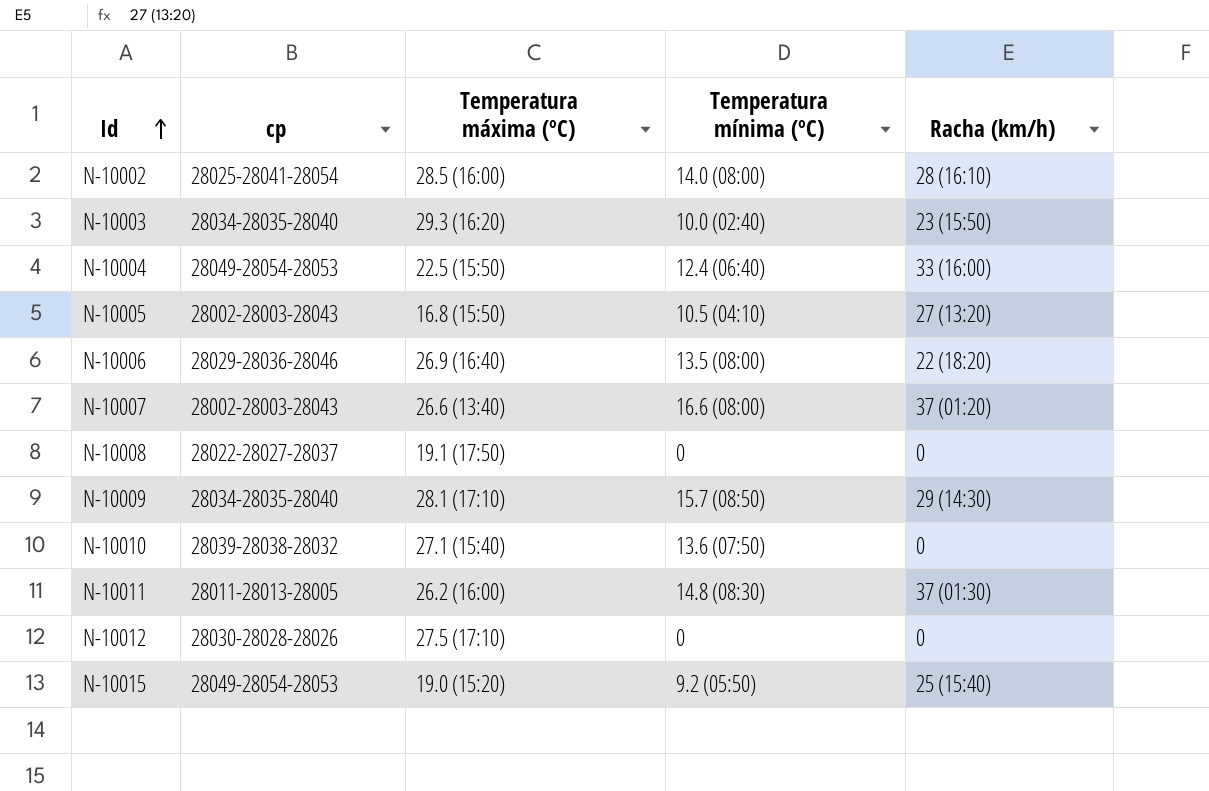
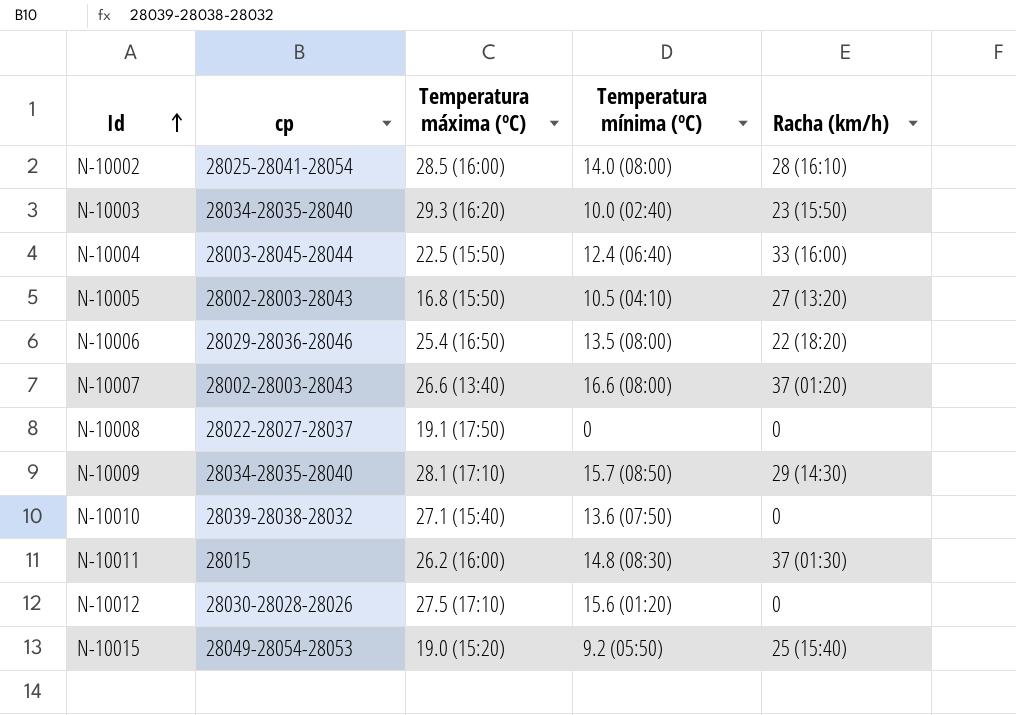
N-10004 | cp: 28049-28054-28053 -> 28003-28045-28044
N-10006 | Temperatura máxima (ºC): 26.9 (16:40) -> 25.4 (16:50)
N-10011 | cp: 28011-28013-28005 -> 28015
N-10012 | Temperatura mínima (ºC): 0 -> 15.6 (01:20)

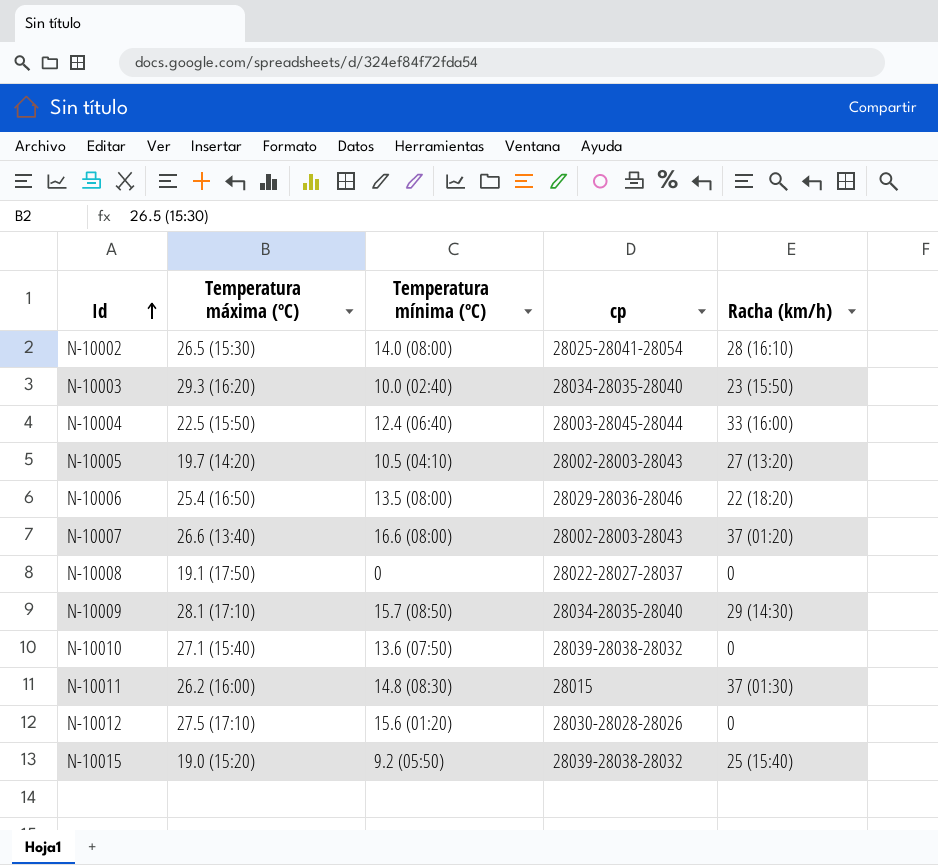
column cp | position: 2 -> 4
N-10002 | Temperatura máxima (ºC): 28.5 (16:00) -> 26.5 (15:30)
N-10005 | Temperatura máxima (ºC): 16.8 (15:50) -> 19.7 (14:20)
N-10015 | cp: 28049-28054-28053 -> 28039-28038-28032

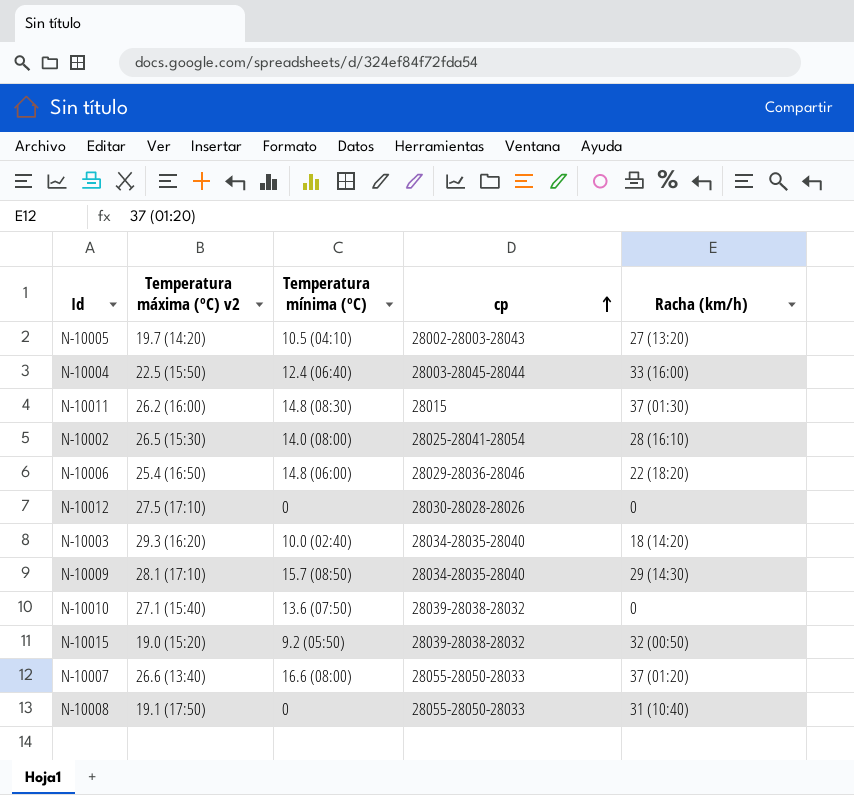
row order: Id ascending -> cp ascending
column name: Temperatura máxima (ºC) -> Temperatura máxima (ºC) v2
N-10006 | Temperatura mínima (ºC): 13.5 (08:00) -> 14.8 (06:00)
N-10012 | Temperatura mínima (ºC): 15.6 (01:20) -> 0
N-10003 | Racha (km/h): 23 (15:50) -> 18 (14:20)
N-10015 | Racha (km/h): 25 (15:40) -> 32 (00:50)
N-10007 | cp: 28002-28003-28043 -> 28055-28050-28033
N-10008 | cp: 28022-28027-28037 -> 28055-28050-28033
N-10008 | Racha (km/h): 0 -> 31 (10:40)

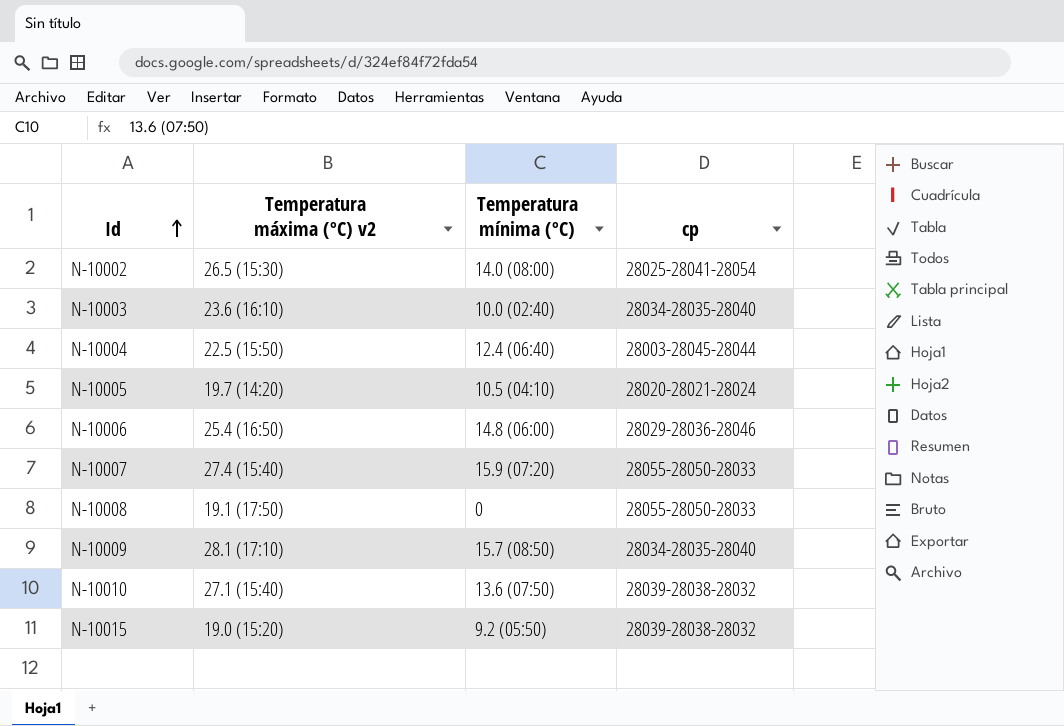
row order: cp ascending -> Id ascending
column Racha (km/h) | position: 5 -> none
row N-10011: 26.2 (16:00) | 14.8 (08:30) | 28015 | 37 (01:30) -> none
row N-10012: 27.5 (17:10) | 0 | 28030-28028-28026 | 0 -> none
N-10003 | Temperatura máxima (ºC) v2: 29.3 (16:20) -> 23.6 (16:10)
N-10005 | cp: 28002-28003-28043 -> 28020-28021-28024
N-10007 | Temperatura máxima (ºC) v2: 26.6 (13:40) -> 27.4 (15:40)
N-10007 | Temperatura mínima (ºC): 16.6 (08:00) -> 15.9 (07:20)

